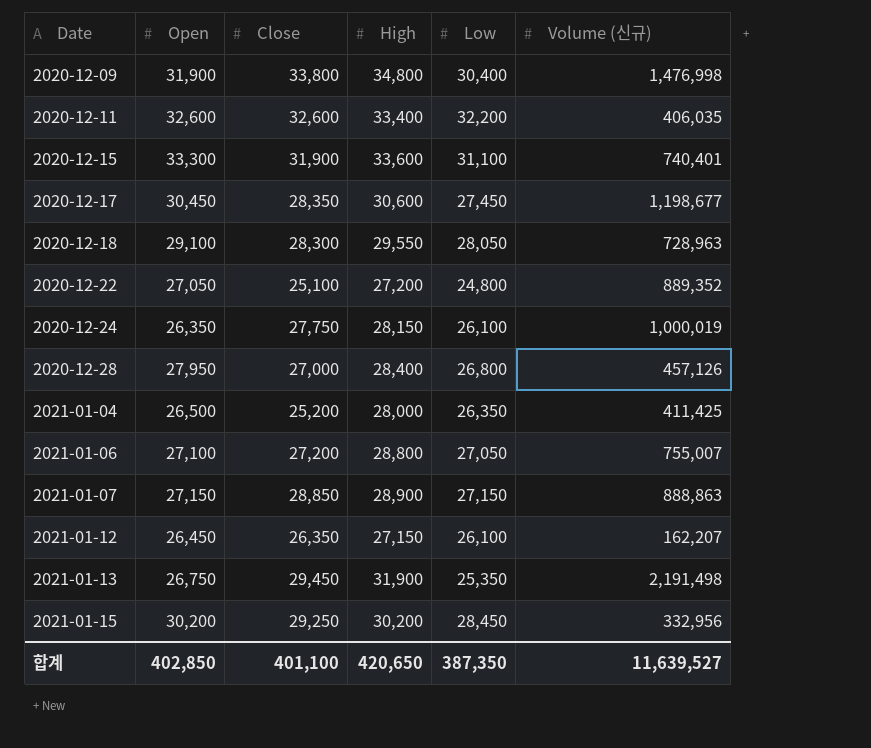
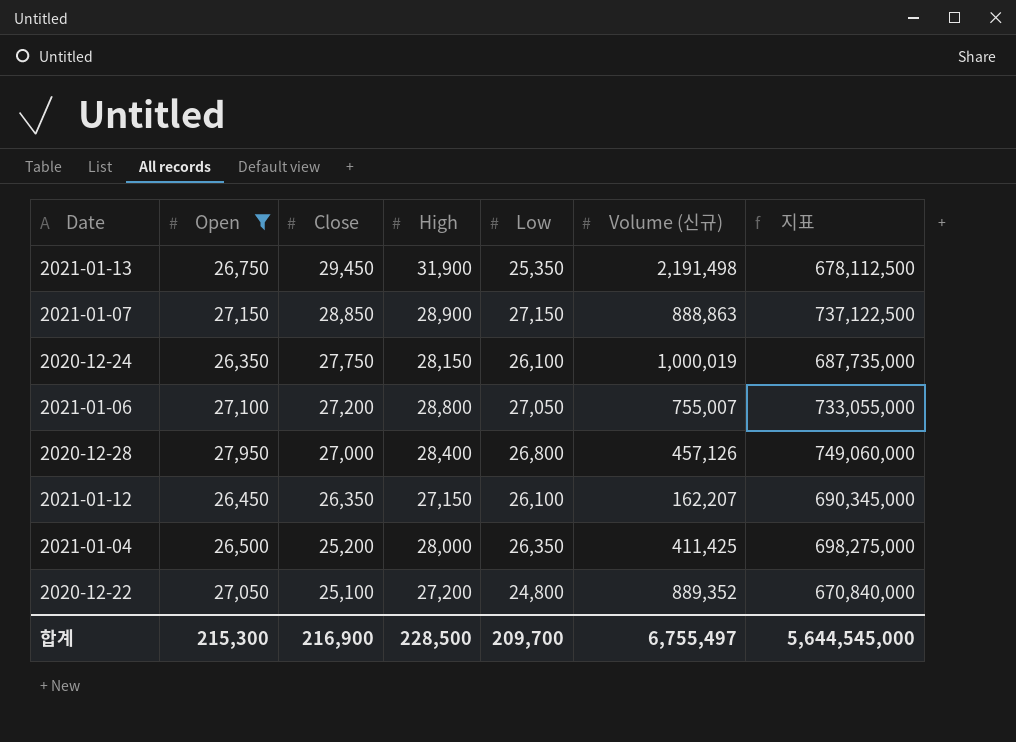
filter: none -> Open <= 27,950
row order: Date ascending -> Close descending
column 지표 | formula: none -> [Open] * [Low]
합계 | Open: 402,850 -> 215,300
합계 | Close: 401,100 -> 216,900
합계 | High: 420,650 -> 228,500
합계 | Low: 387,350 -> 209,700
합계 | Volume (신규): 11,639,527 -> 6,755,497

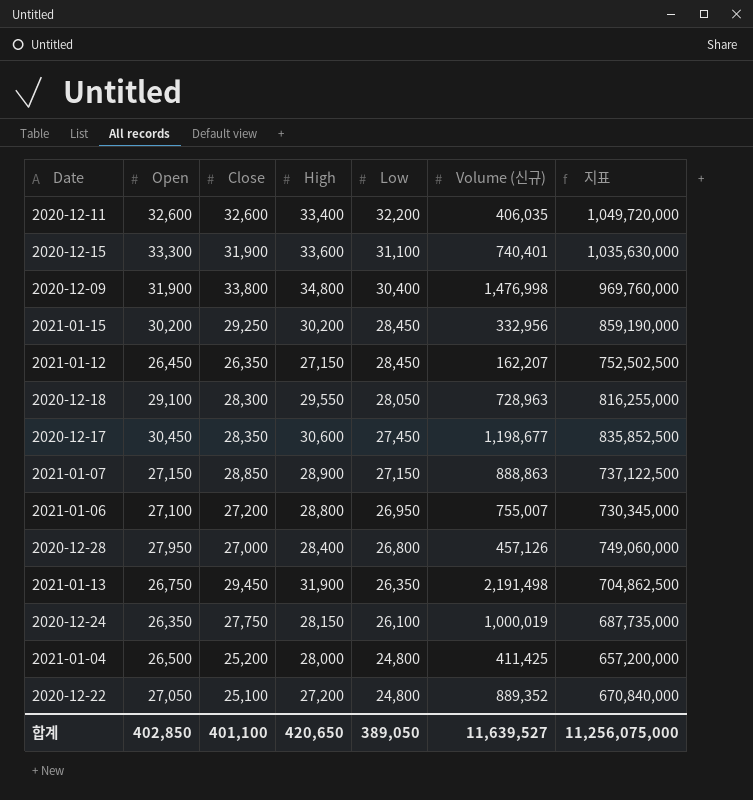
filter: Open <= 27,950 -> none
row order: Close descending -> Low descending
2021-01-12 | Low: 26,100 -> 28,450
2021-01-12 | 지표: 690,345,000 -> 752,502,500
2021-01-06 | Low: 27,050 -> 26,950
2021-01-06 | 지표: 733,055,000 -> 730,345,000
2021-01-13 | Low: 25,350 -> 26,350
2021-01-13 | 지표: 678,112,500 -> 704,862,500
2021-01-04 | Low: 26,350 -> 24,800
2021-01-04 | 지표: 698,275,000 -> 657,200,000
합계 | Open: 215,300 -> 402,850
합계 | Close: 216,900 -> 401,100
합계 | High: 228,500 -> 420,650
합계 | Low: 209,700 -> 389,050
합계 | Volume (신규): 6,755,497 -> 11,639,527
합계 | 지표: 5,644,545,000 -> 11,256,075,000

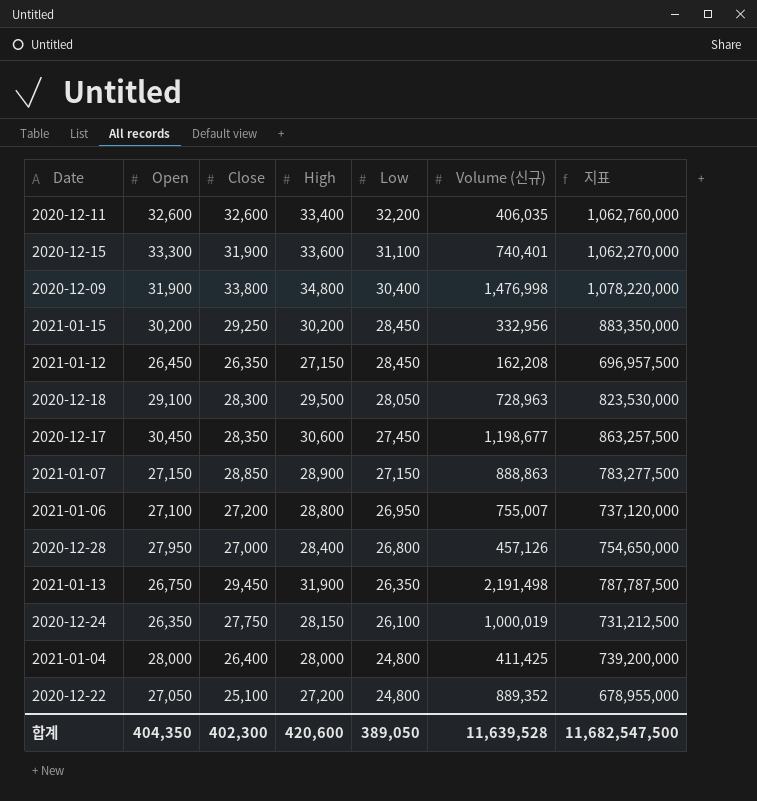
column 지표 | formula: [Open] * [Low] -> [Open] * [Close]
2021-01-12 | Volume (신규): 162,207 -> 162,208
2020-12-18 | High: 29,550 -> 29,500
2021-01-04 | Open: 26,500 -> 28,000
2021-01-04 | Close: 25,200 -> 26,400
합계 | Open: 402,850 -> 404,350
합계 | Close: 401,100 -> 402,300
합계 | High: 420,650 -> 420,600
합계 | Volume (신규): 11,639,527 -> 11,639,528
합계 | 지표: 11,256,075,000 -> 11,682,547,500

